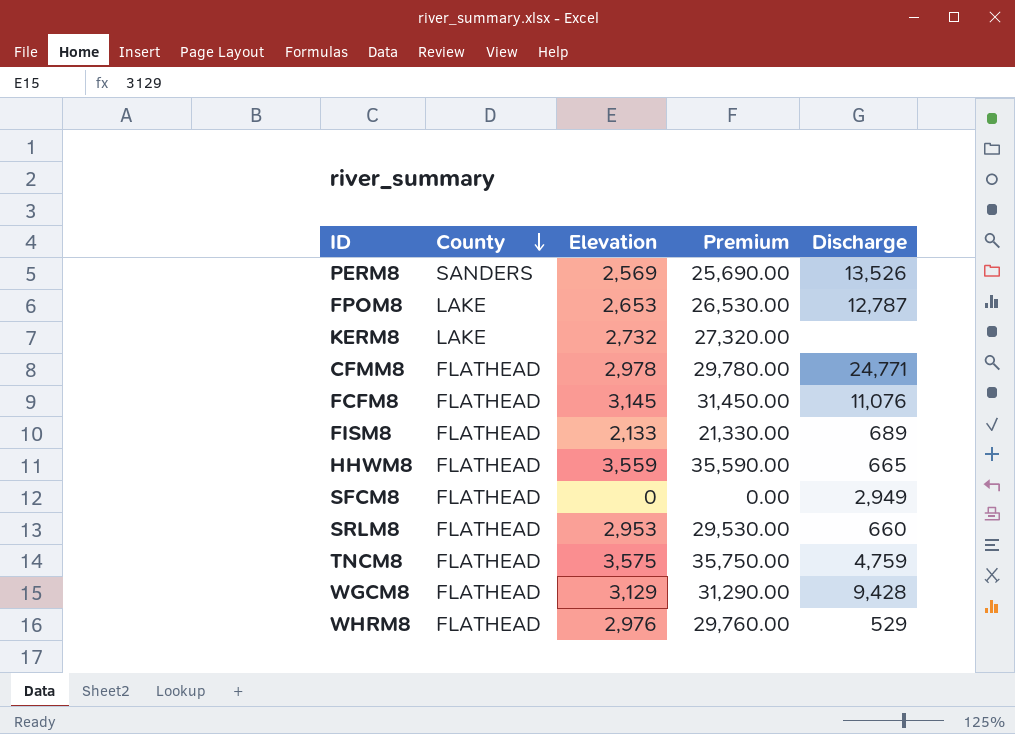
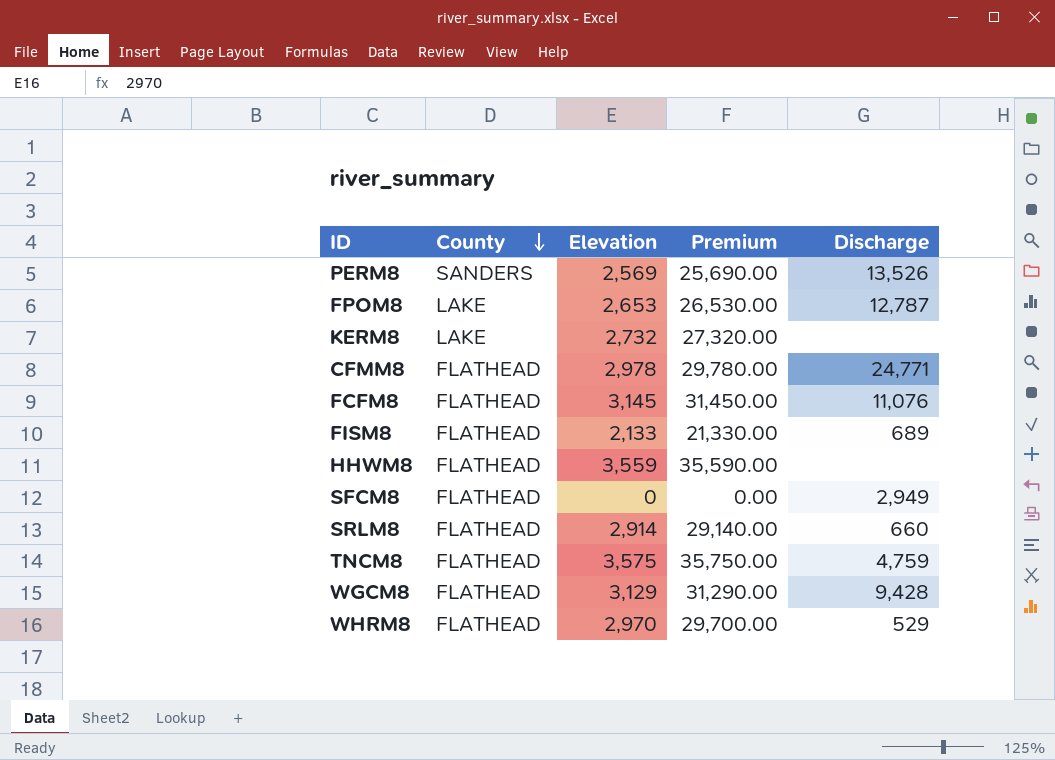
HHWM8 | Discharge: 665 -> none
SRLM8 | Elevation: 2,953 -> 2,914
SRLM8 | Premium: 29,530.00 -> 29,140.00
WHRM8 | Elevation: 2,976 -> 2,970
WHRM8 | Premium: 29,760.00 -> 29,700.00

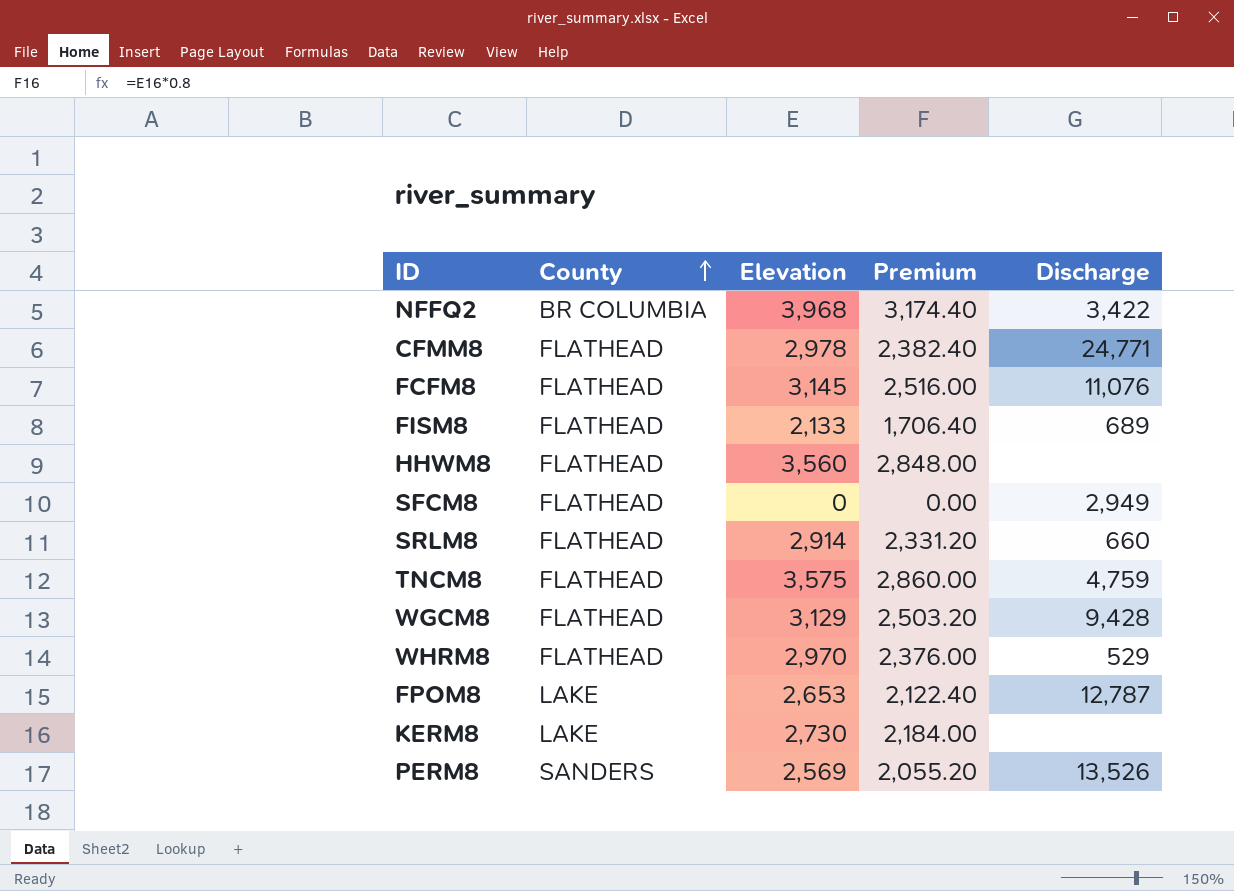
row order: County descending -> County ascending
column Premium | formula: [Elevation] * 10 -> [Elevation] * 0.8
row NFFQ2: none -> BR COLUMBIA | 3,968 | 3,174.40 | 3,422
HHWM8 | Elevation: 3,559 -> 3,560
KERM8 | Elevation: 2,732 -> 2,730

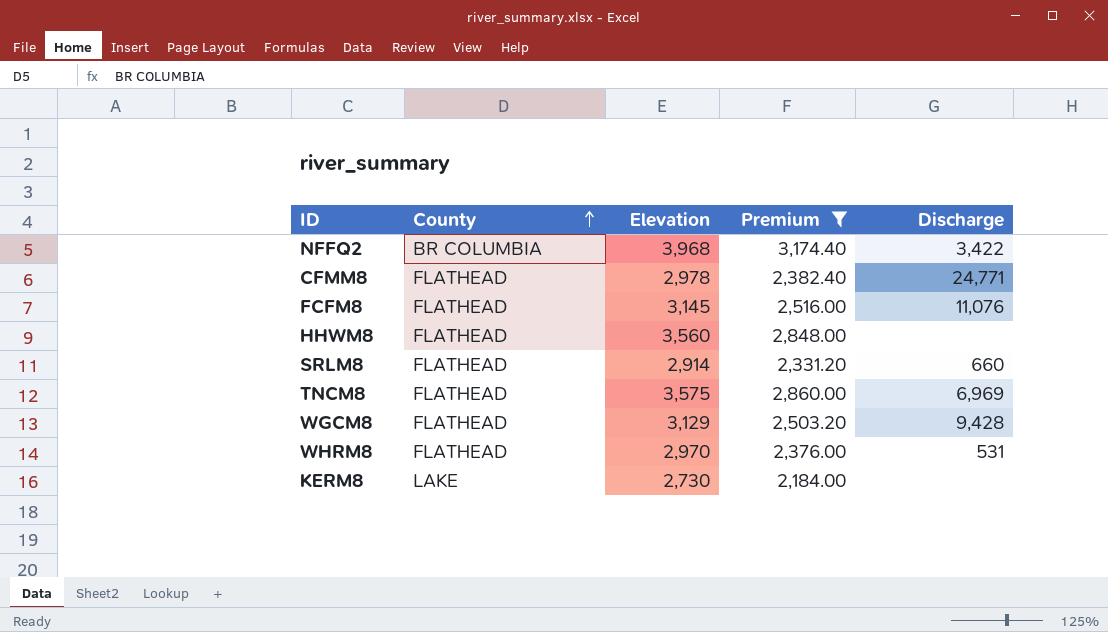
filter: none -> Premium >= 2,184.00
TNCM8 | Discharge: 4,759 -> 6,969
WHRM8 | Discharge: 529 -> 531

